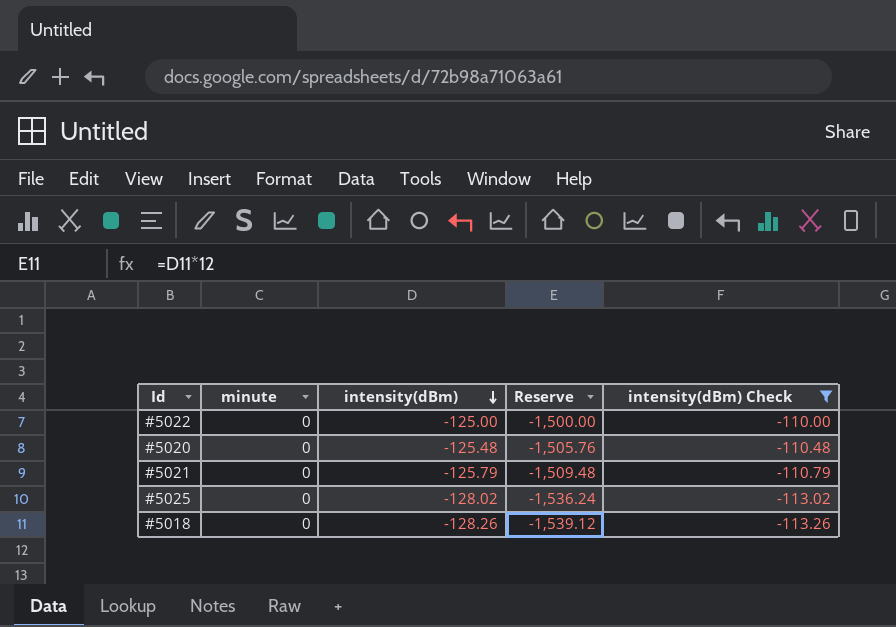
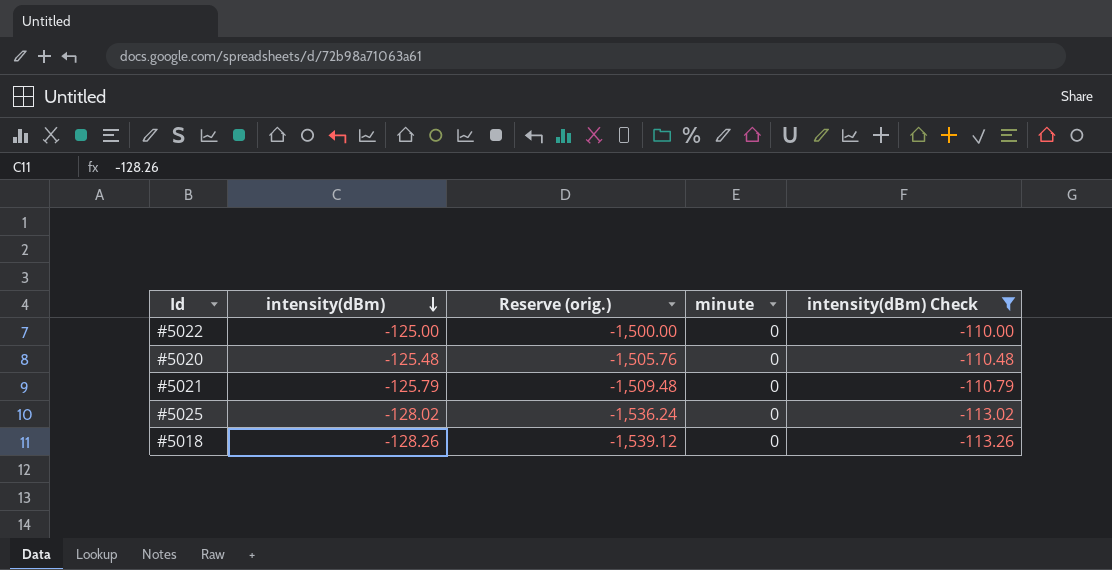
column name: Reserve -> Reserve (orig.)
column minute | position: 2 -> 4

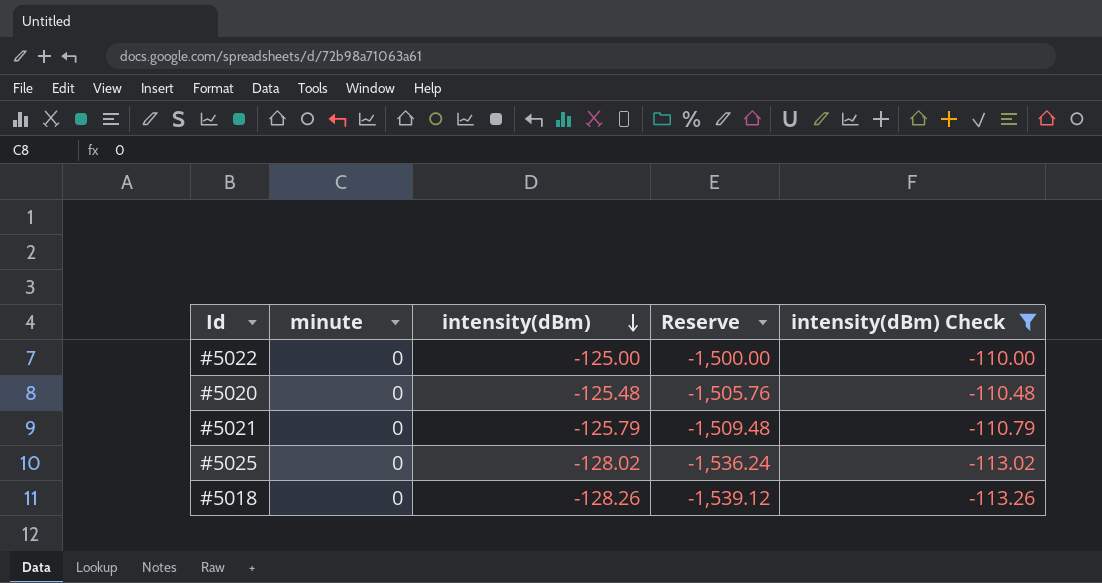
column minute | position: 4 -> 2
column name: Reserve (orig.) -> Reserve

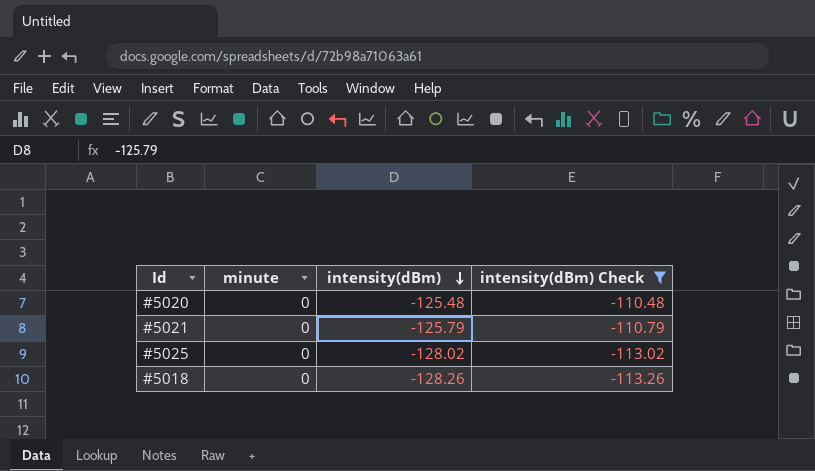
column Reserve | formula: [intensity(dBm)] * 12 -> none
row #5022: 0 | -125.00 | -1,500.00 | -110.00 -> none

